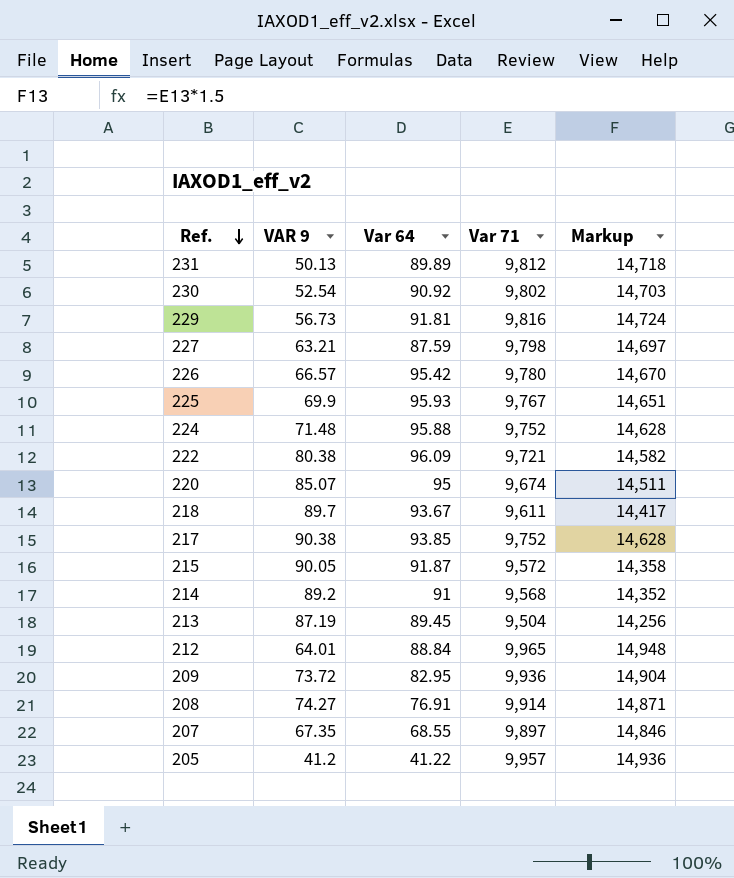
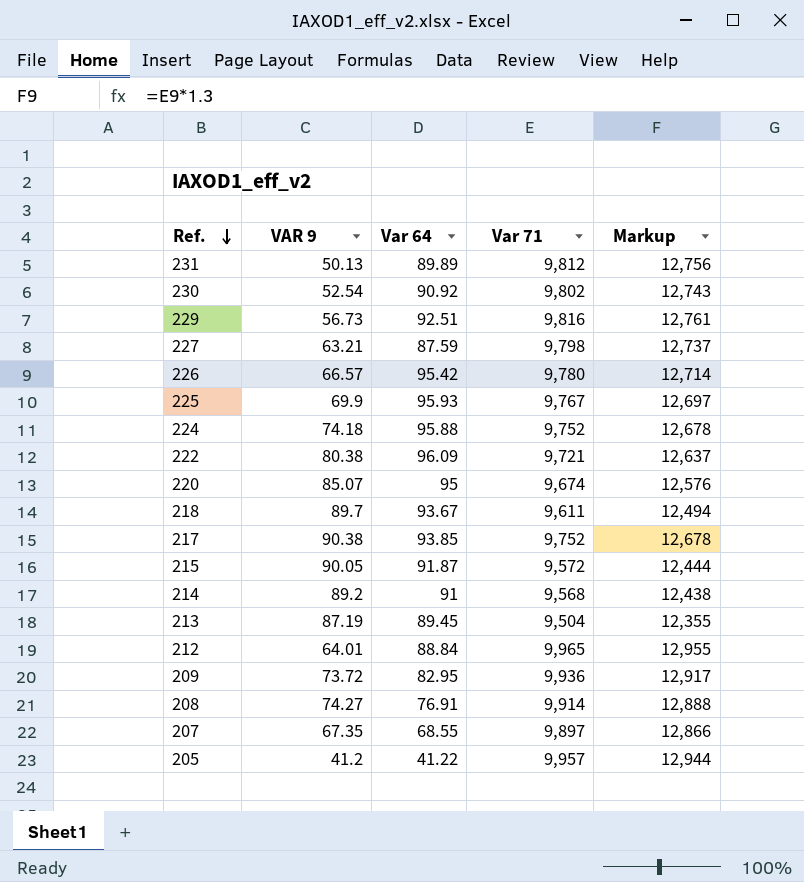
column Markup | formula: [Var 71] * 1.5 -> [Var 71] * 1.3
229 | Var 64: 91.81 -> 92.51
224 | VAR 9: 71.48 -> 74.18

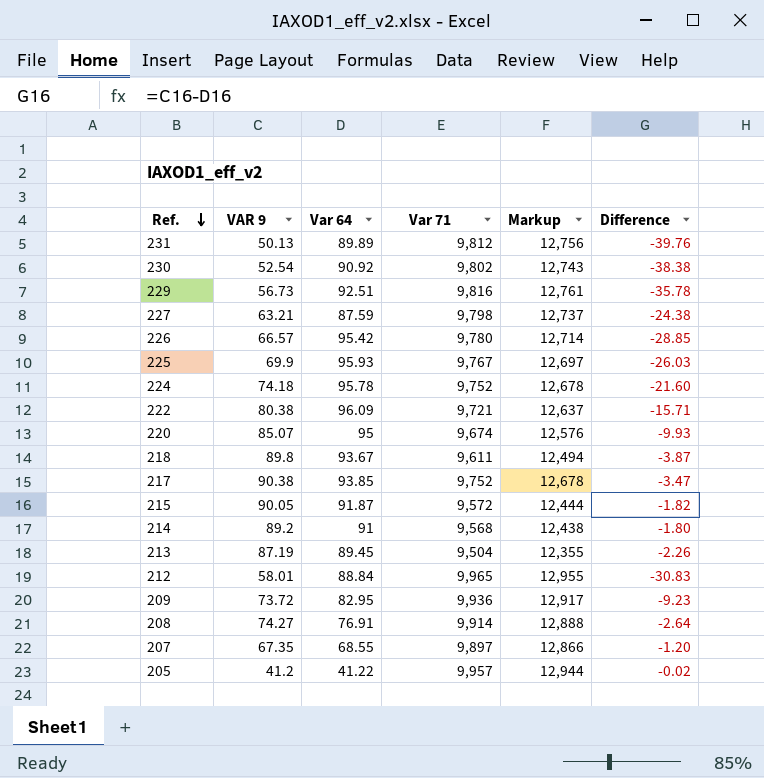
column Difference | formula: none -> [VAR 9] - [Var 64]
224 | Var 64: 95.88 -> 95.78
218 | VAR 9: 89.7 -> 89.8
212 | VAR 9: 64.01 -> 58.01

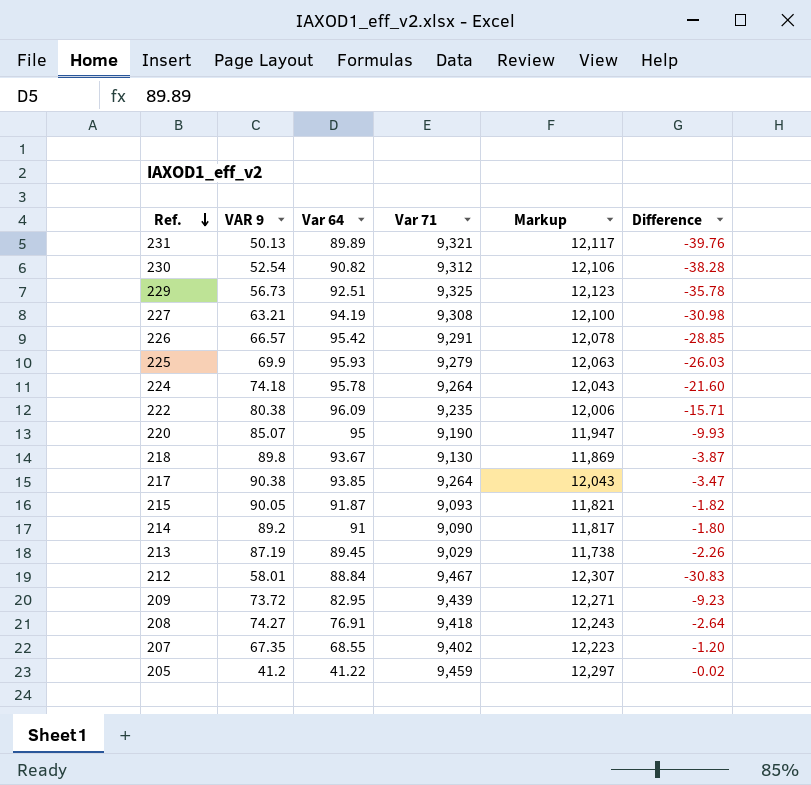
231 | Var 71: 9,812 -> 9,321
231 | Markup: 12,756 -> 12,117
230 | Var 64: 90.92 -> 90.82
230 | Var 71: 9,802 -> 9,312
230 | Markup: 12,743 -> 12,106
230 | Difference: -38.38 -> -38.28
229 | Var 71: 9,816 -> 9,325
229 | Markup: 12,761 -> 12,123
227 | Var 64: 87.59 -> 94.19
227 | Var 71: 9,798 -> 9,308
227 | Markup: 12,737 -> 12,100
227 | Difference: -24.38 -> -30.98
226 | Var 71: 9,780 -> 9,291
226 | Markup: 12,714 -> 12,078
225 | Var 71: 9,767 -> 9,279
225 | Markup: 12,697 -> 12,063
224 | Var 71: 9,752 -> 9,264
224 | Markup: 12,678 -> 12,043
222 | Var 71: 9,721 -> 9,235
222 | Markup: 12,637 -> 12,006
220 | Var 71: 9,674 -> 9,190
220 | Markup: 12,576 -> 11,947
218 | Var 71: 9,611 -> 9,130
218 | Markup: 12,494 -> 11,869
217 | Var 71: 9,752 -> 9,264
217 | Markup: 12,678 -> 12,043
215 | Var 71: 9,572 -> 9,093
215 | Markup: 12,444 -> 11,821
214 | Var 71: 9,568 -> 9,090
214 | Markup: 12,438 -> 11,817
213 | Var 71: 9,504 -> 9,029
213 | Markup: 12,355 -> 11,738
212 | Var 71: 9,965 -> 9,467
212 | Markup: 12,955 -> 12,307
209 | Var 71: 9,936 -> 9,439
209 | Markup: 12,917 -> 12,271
208 | Var 71: 9,914 -> 9,418
208 | Markup: 12,888 -> 12,243
207 | Var 71: 9,897 -> 9,402
207 | Markup: 12,866 -> 12,223
205 | Var 71: 9,957 -> 9,459
205 | Markup: 12,944 -> 12,297

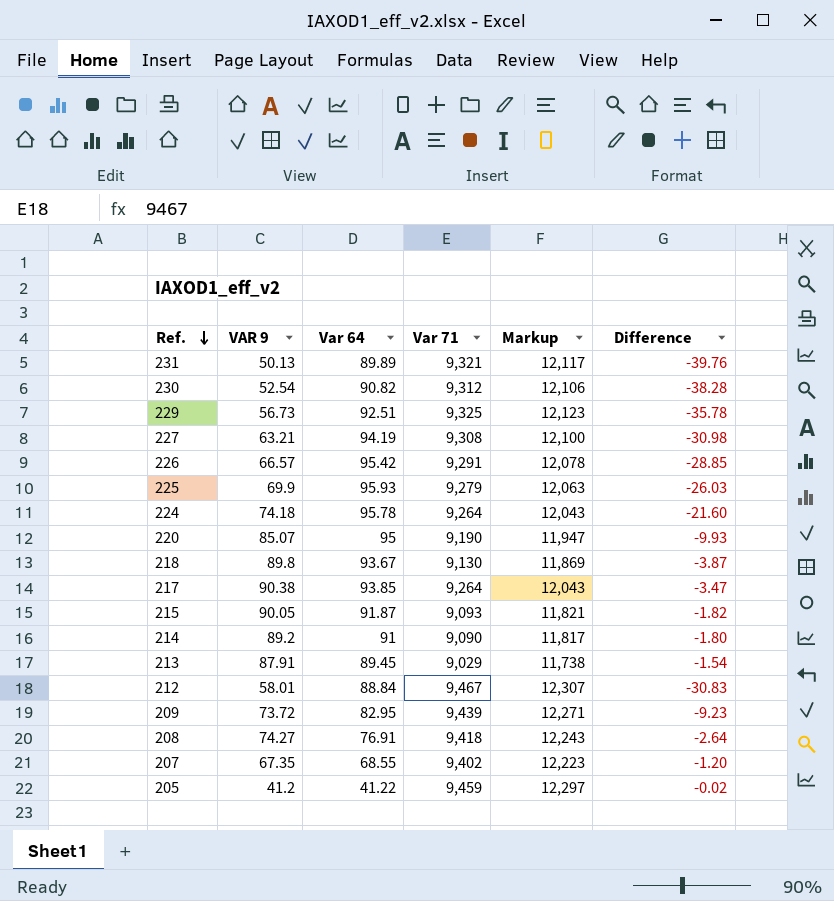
row 222: 80.38 | 96.09 | 9,235 | 12,006 | -15.71 -> none
213 | VAR 9: 87.19 -> 87.91
213 | Difference: -2.26 -> -1.54

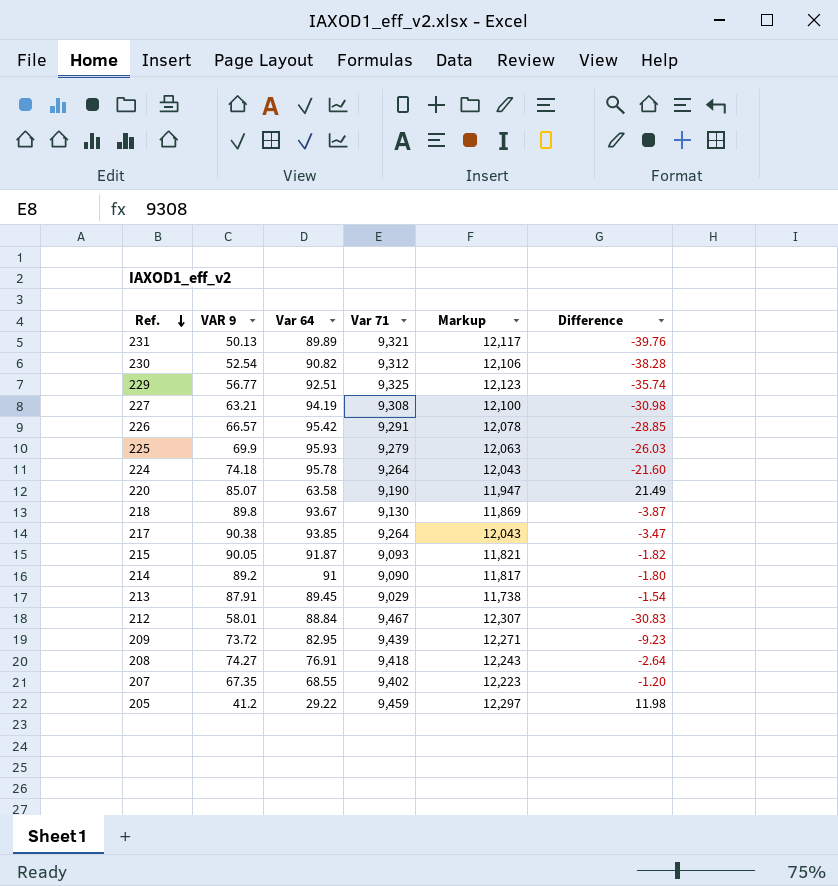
229 | VAR 9: 56.73 -> 56.77
229 | Difference: -35.78 -> -35.74
220 | Var 64: 95 -> 63.58
220 | Difference: -9.93 -> 21.49
205 | Var 64: 41.22 -> 29.22
205 | Difference: -0.02 -> 11.98

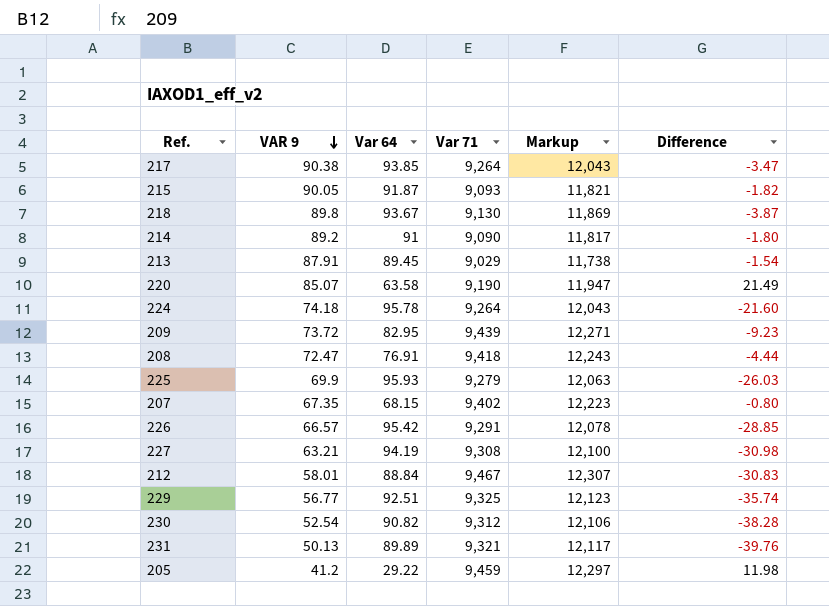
row order: Ref. descending -> VAR 9 descending
208 | VAR 9: 74.27 -> 72.47
208 | Difference: -2.64 -> -4.44
207 | Var 64: 68.55 -> 68.15
207 | Difference: -1.20 -> -0.80

